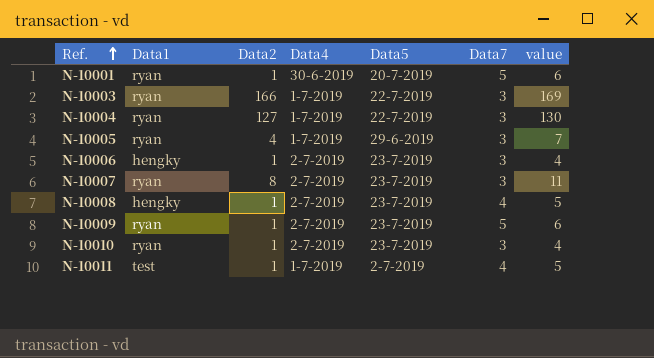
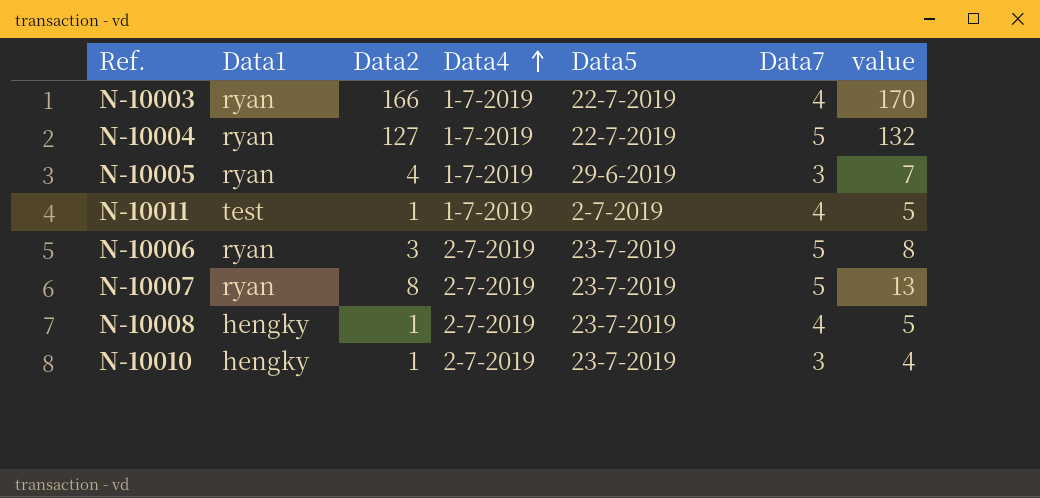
row order: Ref. ascending -> Data4 ascending
row N-10001: ryan | 1 | 30-6-2019 | 20-7-2019 | 5 | 6 -> none
row N-10009: ryan | 1 | 2-7-2019 | 23-7-2019 | 5 | 6 -> none
N-10003 | Data7: 3 -> 4
N-10003 | value: 169 -> 170
N-10004 | Data7: 3 -> 5
N-10004 | value: 130 -> 132
N-10006 | Data1: hengky -> ryan
N-10006 | Data2: 1 -> 3
N-10006 | Data7: 3 -> 5
N-10006 | value: 4 -> 8
N-10007 | Data7: 3 -> 5
N-10007 | value: 11 -> 13
N-10010 | Data1: ryan -> hengky

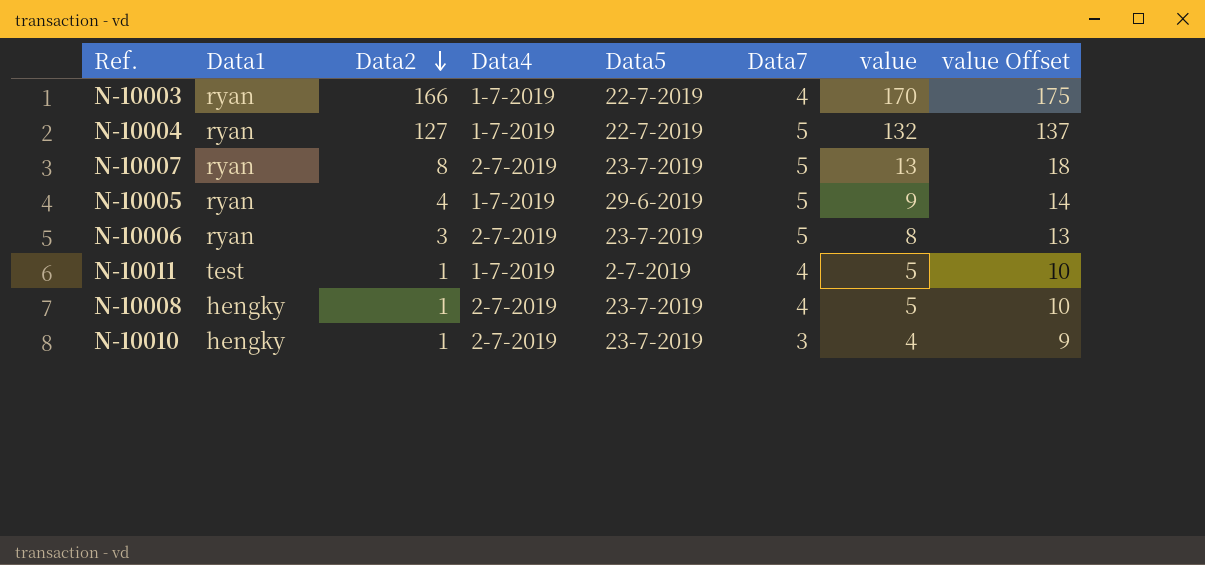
row order: Data4 ascending -> Data2 descending
column value Offset | formula: none -> [value] + 5
N-10005 | Data7: 3 -> 5
N-10005 | value: 7 -> 9

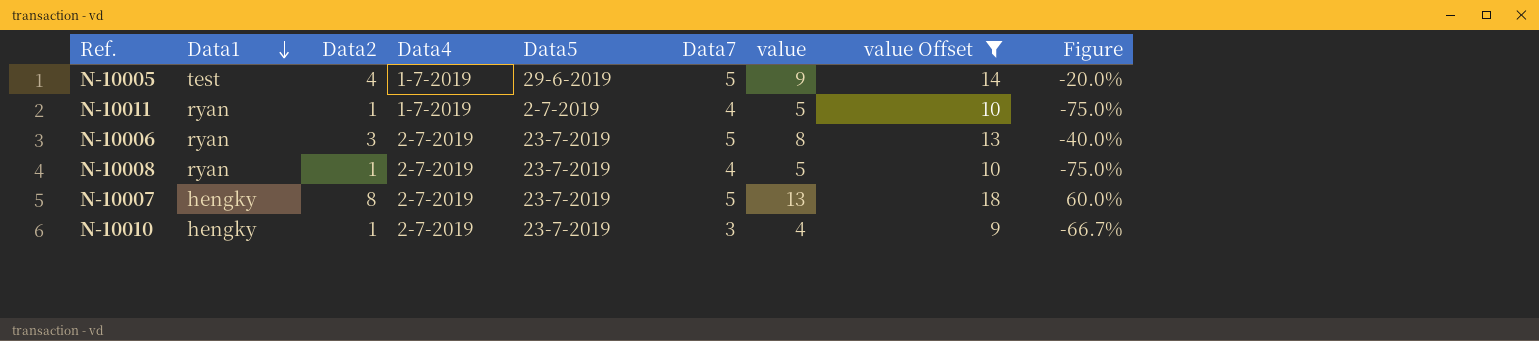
filter: none -> value Offset <= 18
row order: Data2 descending -> Data1 descending
column Figure | formula: none -> ([Data2] - [Data7]) / [Data7]
N-10005 | Data1: ryan -> test
N-10011 | Data1: test -> ryan
N-10008 | Data1: hengky -> ryan
N-10007 | Data1: ryan -> hengky

